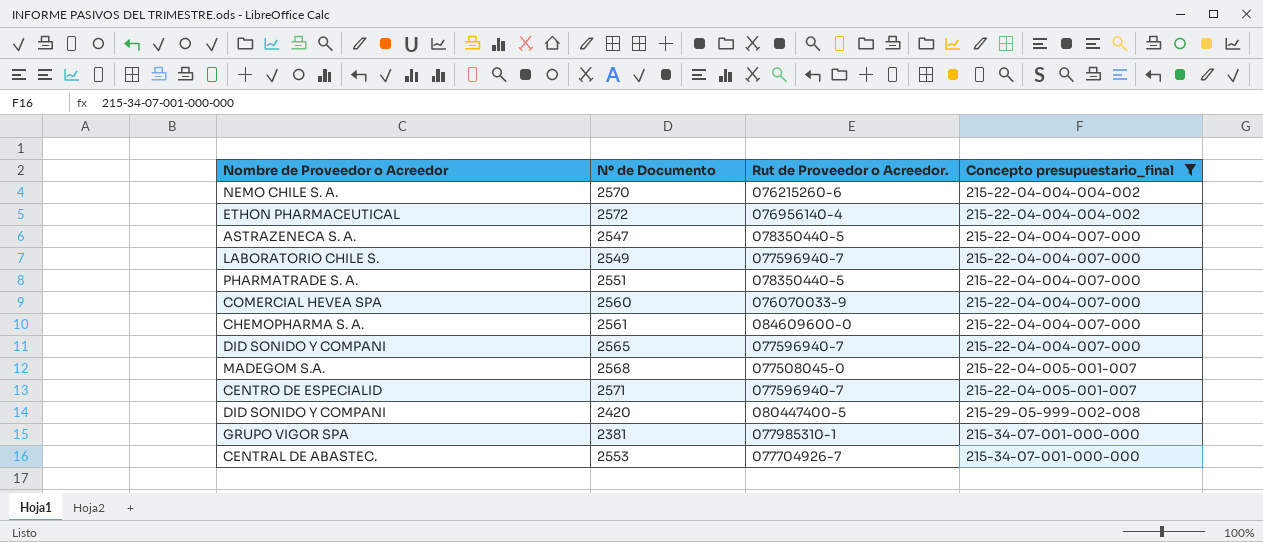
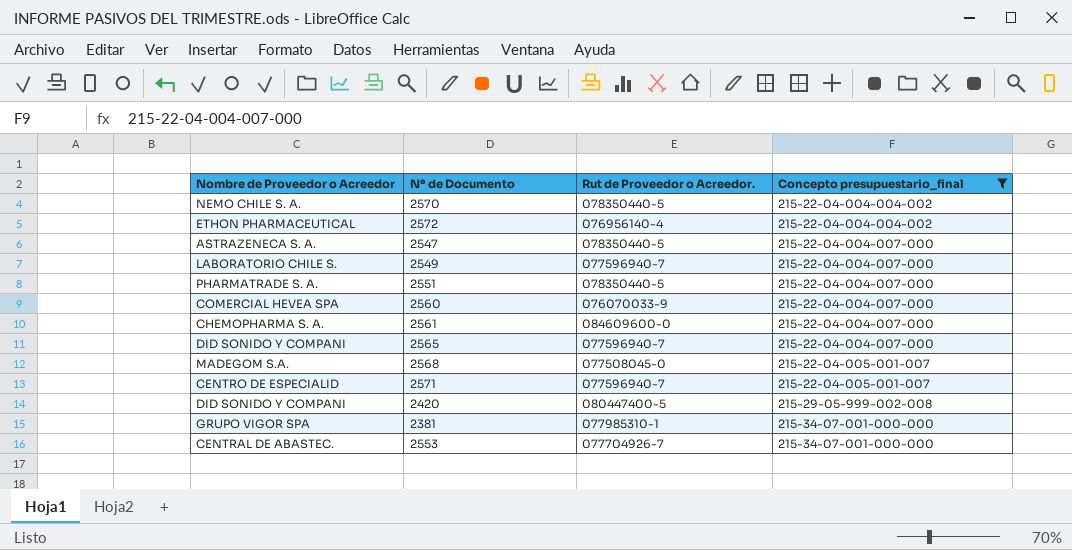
2570 | Rut de Proveedor o Acreedor.: 076215260-6 -> 078350440-5

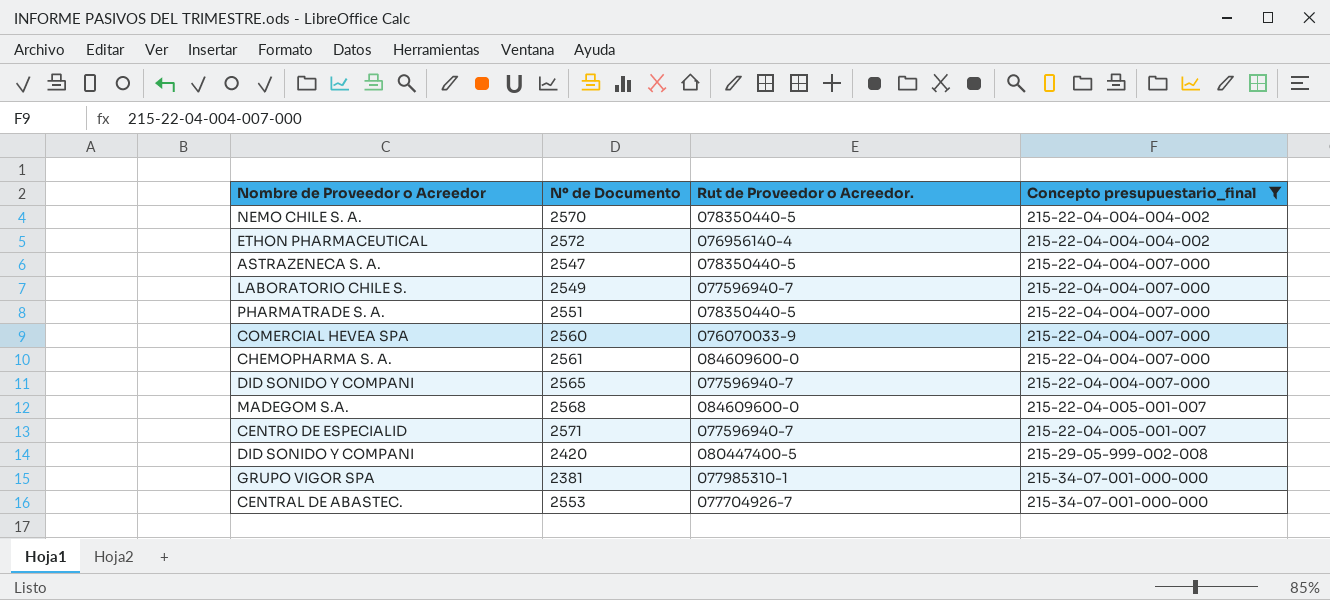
2568 | Rut de Proveedor o Acreedor.: 077508045-0 -> 084609600-0

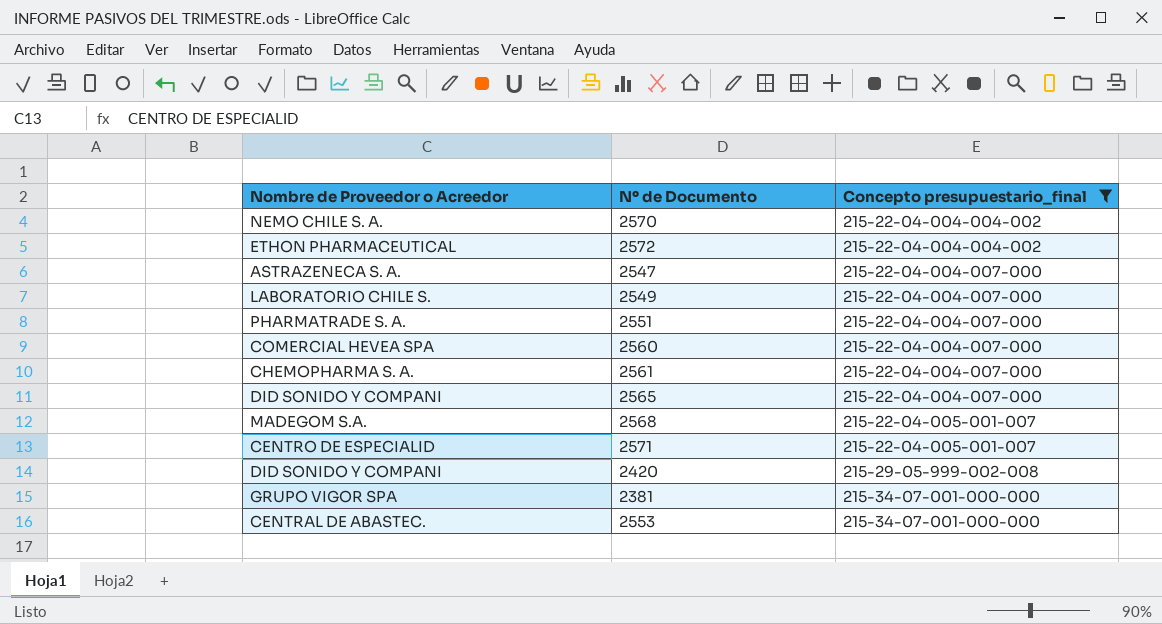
column Rut de Proveedor o Acreedor. | position: 3 -> none

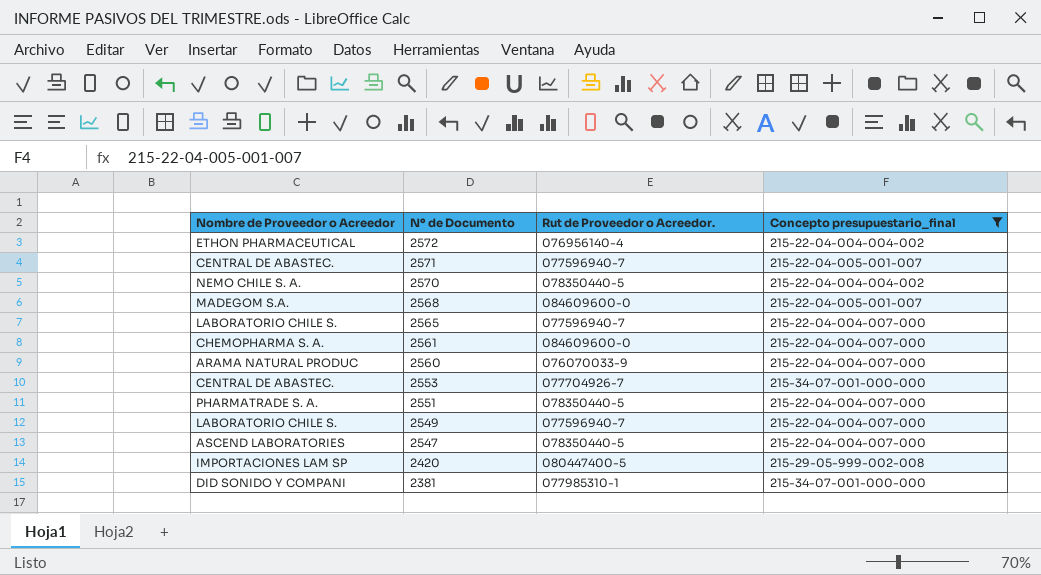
row order: Concepto presupuestario_final ascending -> Nº de Documento descending
column Rut de Proveedor o Acreedor. | position: none -> 3
2571 | Nombre de Proveedor o Acreedor: CENTRO DE ESPECIALID -> CENTRAL DE ABASTEC.
2565 | Nombre de Proveedor o Acreedor: DID SONIDO Y COMPANI -> LABORATORIO CHILE S.
2560 | Nombre de Proveedor o Acreedor: COMERCIAL HEVEA SPA -> ARAMA NATURAL PRODUC
2547 | Nombre de Proveedor o Acreedor: ASTRAZENECA S. A. -> ASCEND LABORATORIES
2420 | Nombre de Proveedor o Acreedor: DID SONIDO Y COMPANI -> IMPORTACIONES LAM SP
2381 | Nombre de Proveedor o Acreedor: GRUPO VIGOR SPA -> DID SONIDO Y COMPANI

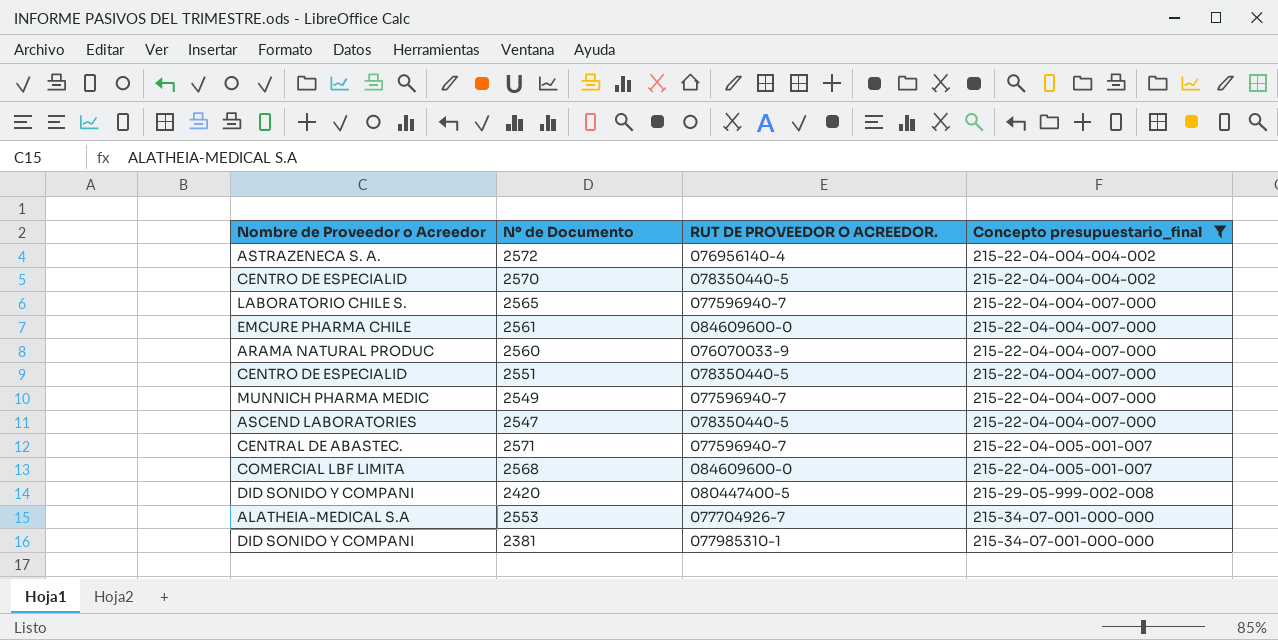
row order: Nº de Documento descending -> Concepto presupuestario_final ascending
column name: Rut de Proveedor o Acreedor. -> RUT DE PROVEEDOR O ACREEDOR.
2572 | Nombre de Proveedor o Acreedor: ETHON PHARMACEUTICAL -> ASTRAZENECA S. A.
2570 | Nombre de Proveedor o Acreedor: NEMO CHILE S. A. -> CENTRO DE ESPECIALID
2561 | Nombre de Proveedor o Acreedor: CHEMOPHARMA S. A. -> EMCURE PHARMA CHILE
2551 | Nombre de Proveedor o Acreedor: PHARMATRADE S. A. -> CENTRO DE ESPECIALID
2549 | Nombre de Proveedor o Acreedor: LABORATORIO CHILE S. -> MUNNICH PHARMA MEDIC
2568 | Nombre de Proveedor o Acreedor: MADEGOM S.A. -> COMERCIAL LBF LIMITA
2420 | Nombre de Proveedor o Acreedor: IMPORTACIONES LAM SP -> DID SONIDO Y COMPANI
2553 | Nombre de Proveedor o Acreedor: CENTRAL DE ABASTEC. -> ALATHEIA-MEDICAL S.A

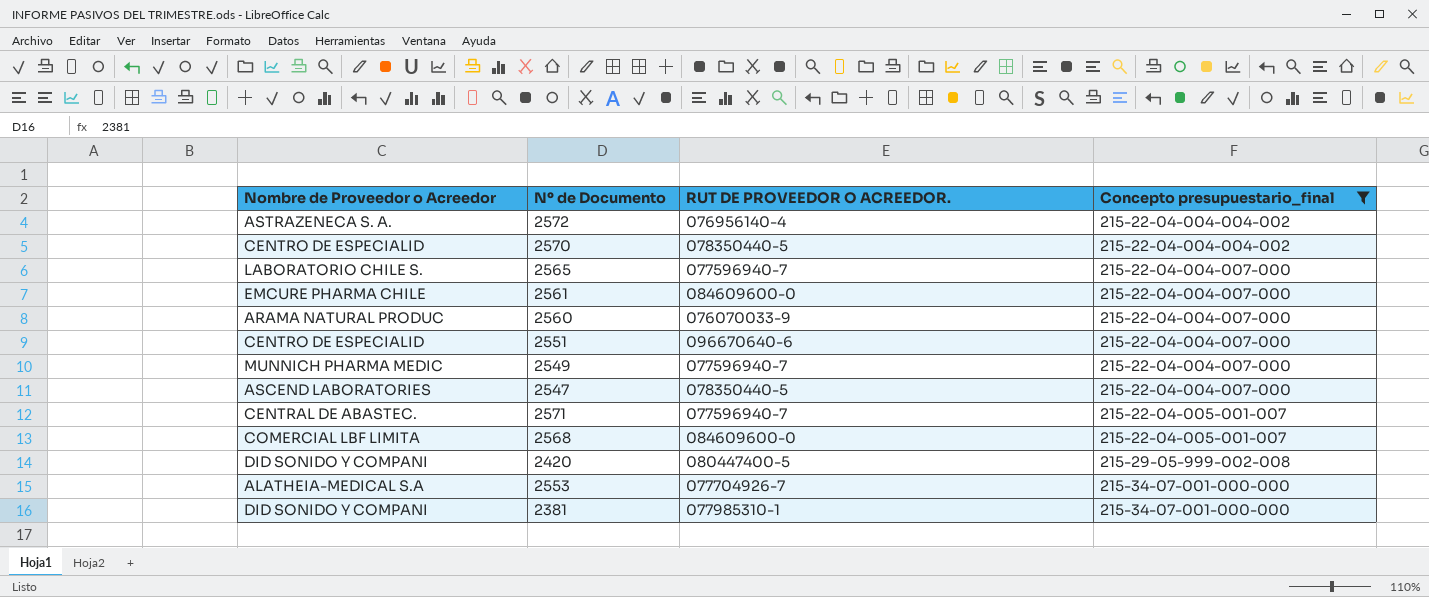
2551 | RUT DE PROVEEDOR O ACREEDOR.: 078350440-5 -> 096670640-6

